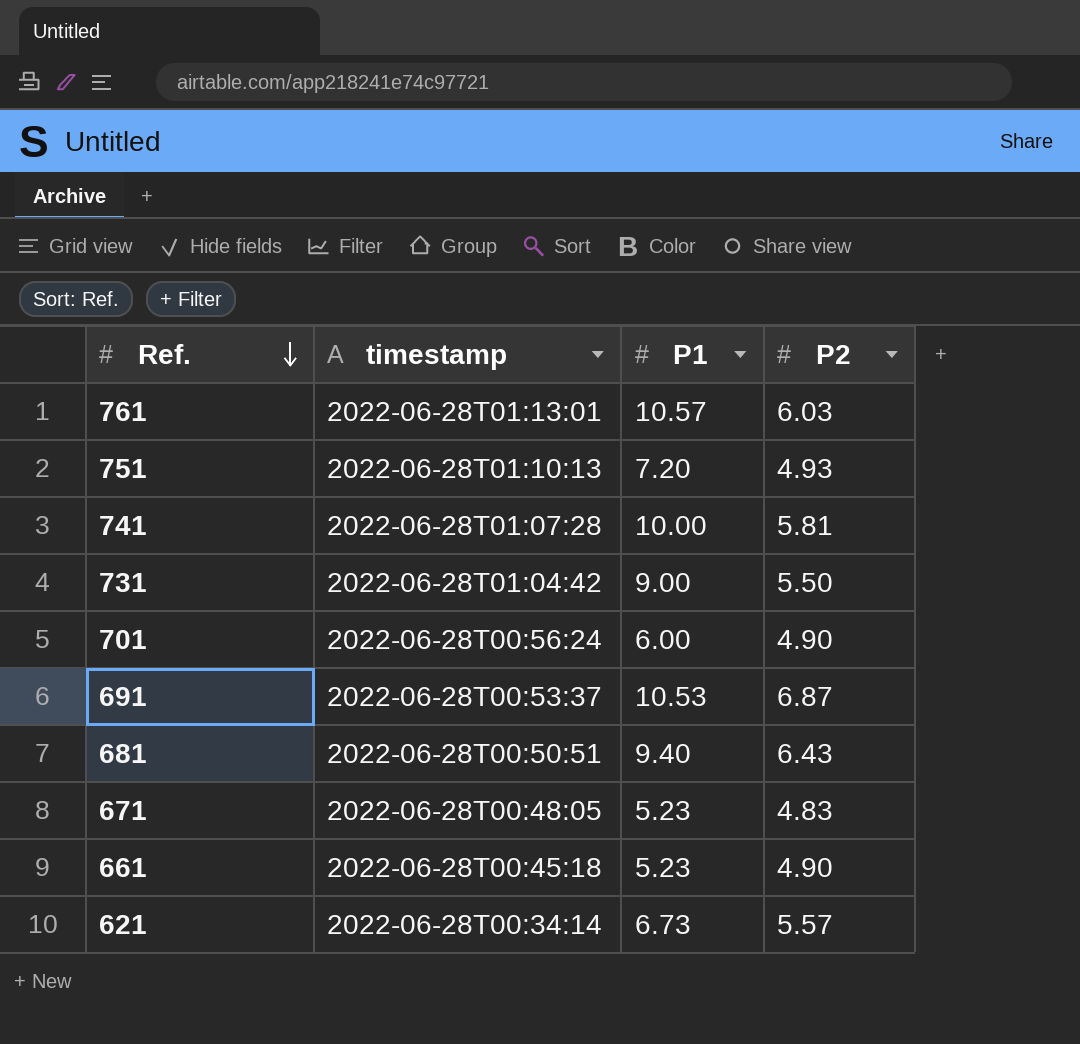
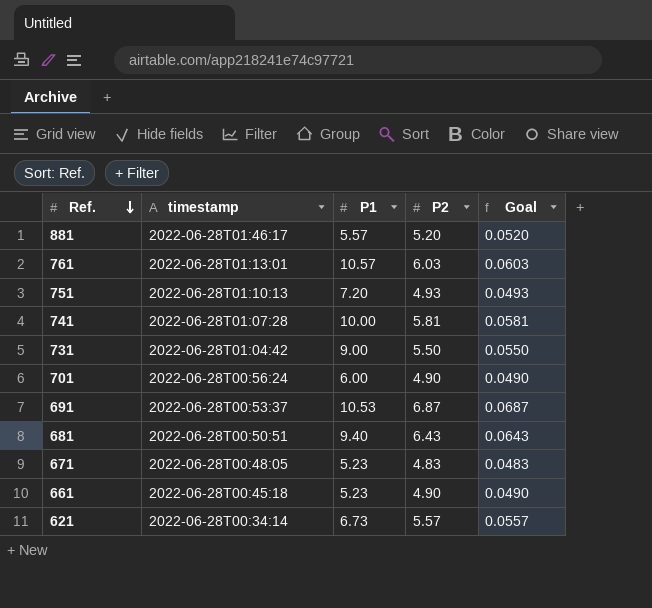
column Goal | formula: none -> [P2] * 0.01
row 881: none -> 2022-06-28T01:46:17 | 5.57 | 5.20 | 0.0520

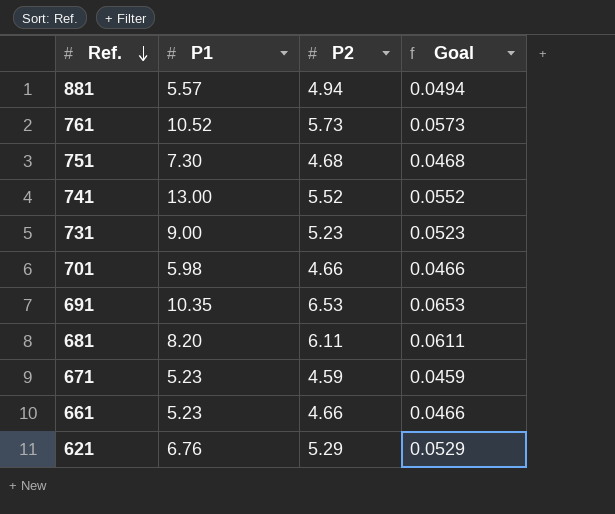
column timestamp | position: 2 -> none
881 | P2: 5.20 -> 4.94
881 | Goal: 0.0520 -> 0.0494
761 | P1: 10.57 -> 10.52
761 | P2: 6.03 -> 5.73
761 | Goal: 0.0603 -> 0.0573
751 | P1: 7.20 -> 7.30
751 | P2: 4.93 -> 4.68
751 | Goal: 0.0493 -> 0.0468
741 | P1: 10.00 -> 13.00
741 | P2: 5.81 -> 5.52
741 | Goal: 0.0581 -> 0.0552
731 | P2: 5.50 -> 5.23
731 | Goal: 0.0550 -> 0.0523
701 | P1: 6.00 -> 5.98
701 | P2: 4.90 -> 4.66
701 | Goal: 0.0490 -> 0.0466
691 | P1: 10.53 -> 10.35
691 | P2: 6.87 -> 6.53
691 | Goal: 0.0687 -> 0.0653
681 | P1: 9.40 -> 8.20
681 | P2: 6.43 -> 6.11
681 | Goal: 0.0643 -> 0.0611
671 | P2: 4.83 -> 4.59
671 | Goal: 0.0483 -> 0.0459
661 | P2: 4.90 -> 4.66
661 | Goal: 0.0490 -> 0.0466
621 | P1: 6.73 -> 6.76
621 | P2: 5.57 -> 5.29
621 | Goal: 0.0557 -> 0.0529

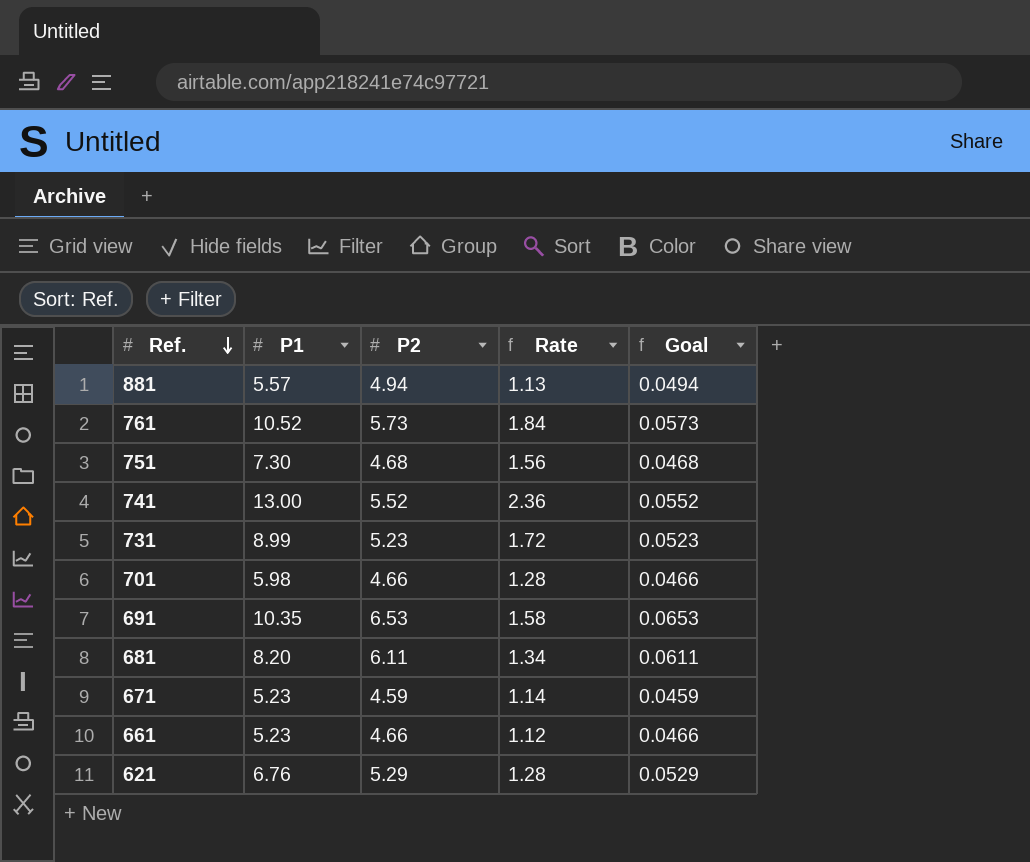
column Rate | formula: none -> [P1] / [P2]
731 | P1: 9.00 -> 8.99

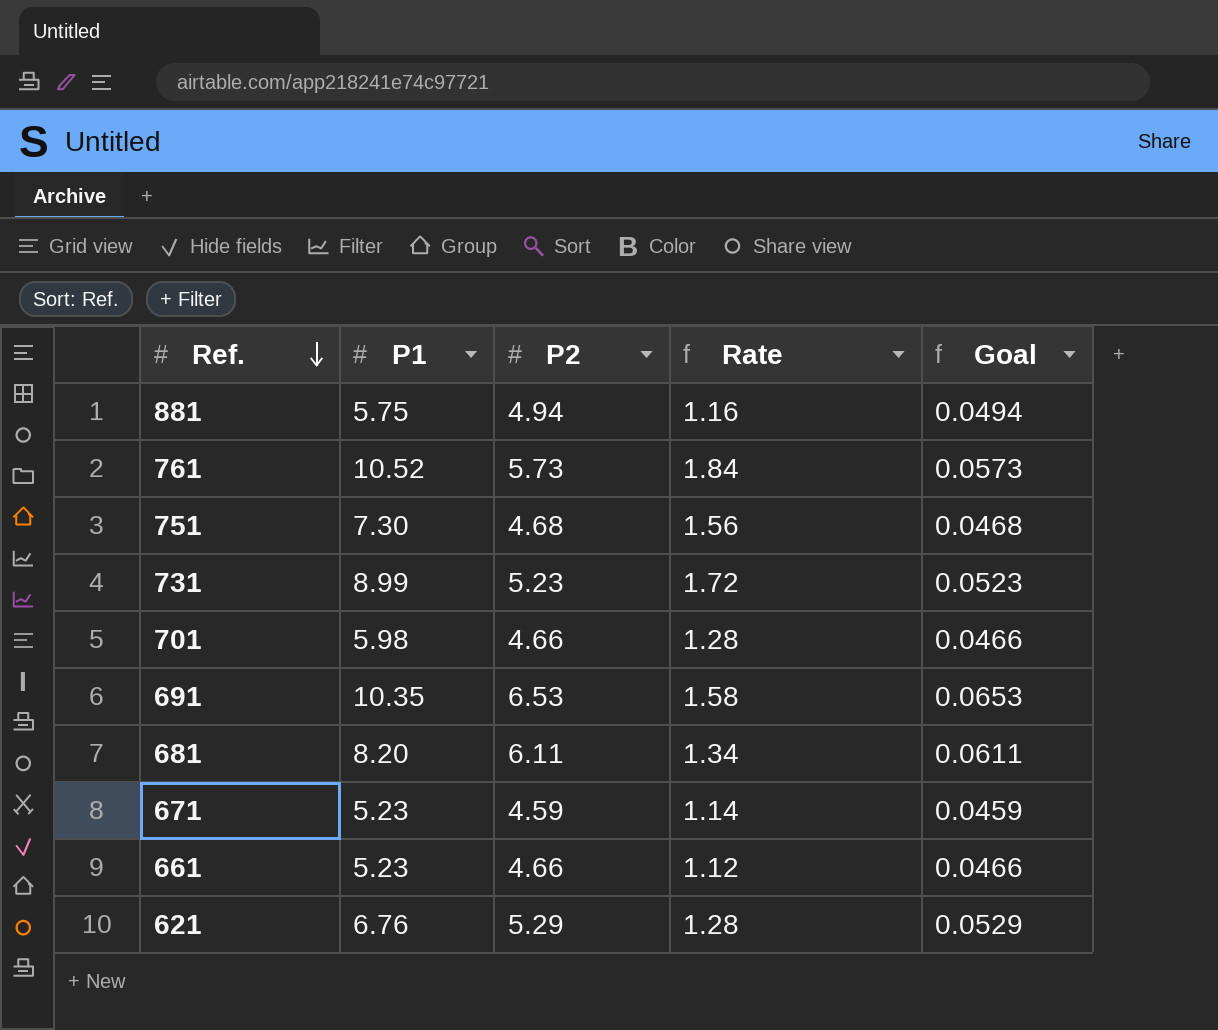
row 741: 13.00 | 5.52 | 2.36 | 0.0552 -> none
881 | P1: 5.57 -> 5.75
881 | Rate: 1.13 -> 1.16

